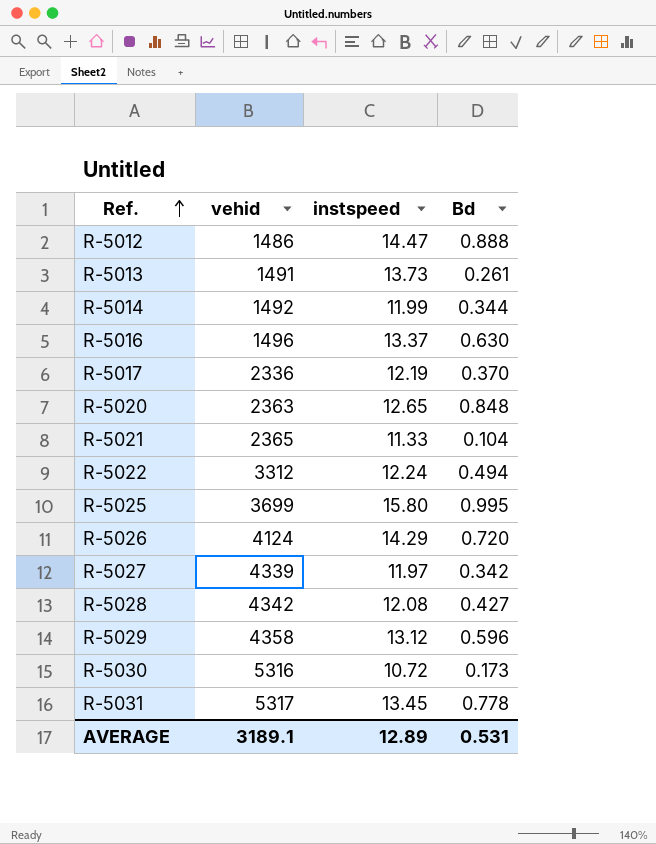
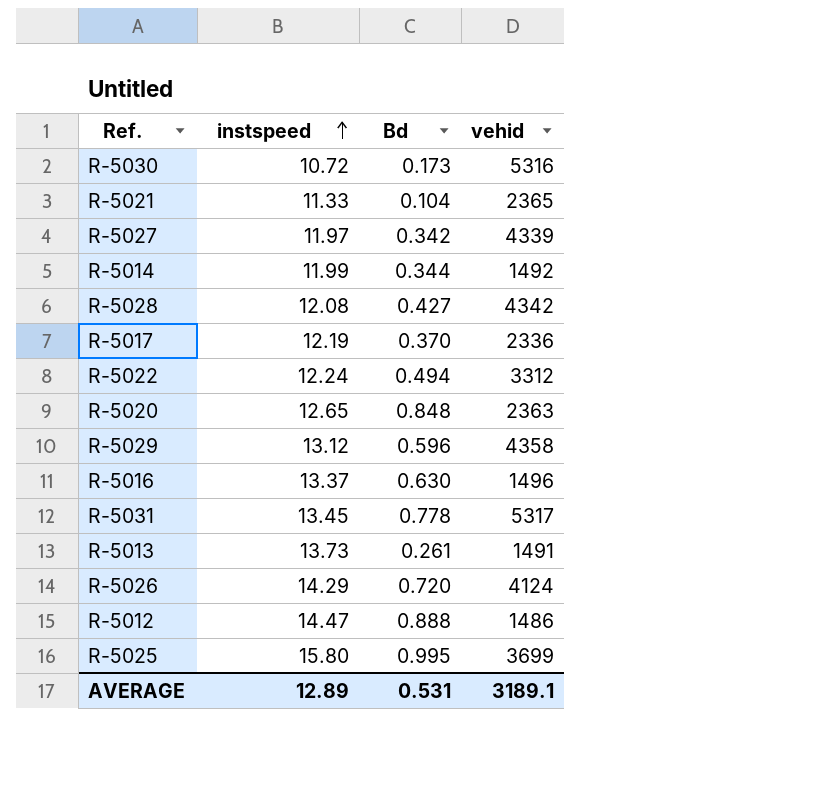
row order: Ref. ascending -> instspeed ascending
column vehid | position: 2 -> 4

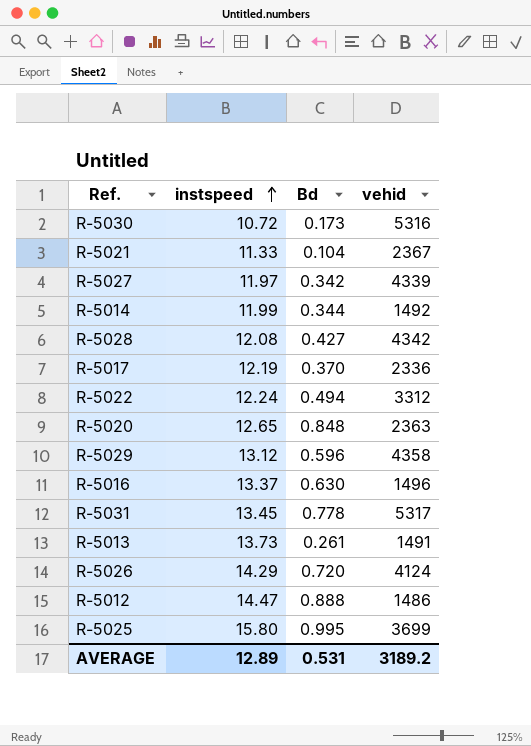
R-5021 | vehid: 2365 -> 2367
AVERAGE | vehid: 3189.1 -> 3189.2

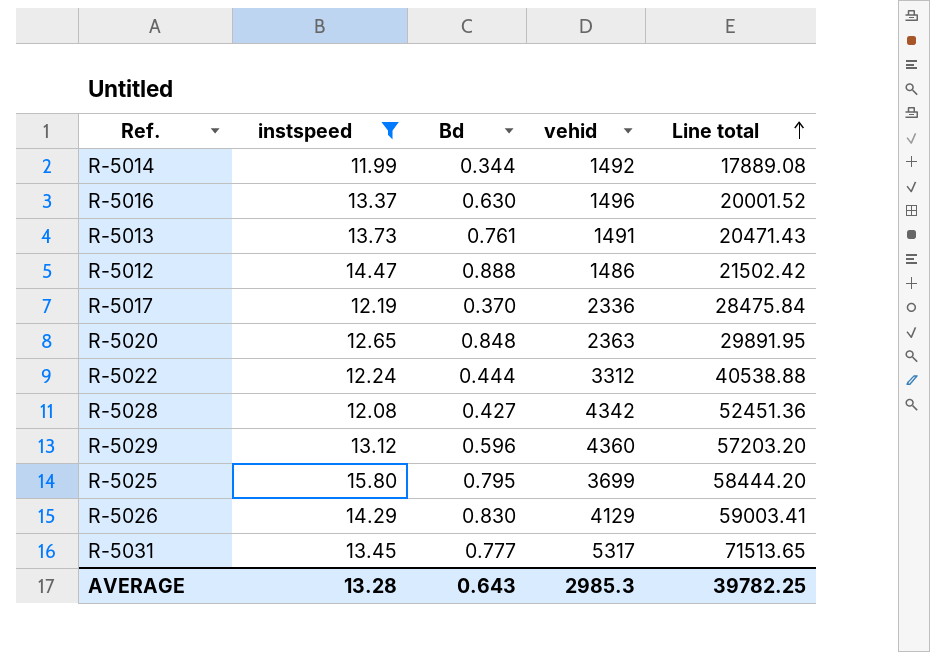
filter: none -> instspeed >= 11.99
row order: instspeed ascending -> Line total ascending
column Line total | formula: none -> [instspeed] * [vehid]
R-5013 | Bd: 0.261 -> 0.761
R-5022 | Bd: 0.494 -> 0.444
R-5029 | vehid: 4358 -> 4360
R-5025 | Bd: 0.995 -> 0.795
R-5026 | Bd: 0.720 -> 0.830
R-5026 | vehid: 4124 -> 4129
R-5031 | Bd: 0.778 -> 0.777
AVERAGE | instspeed: 12.89 -> 13.28
AVERAGE | Bd: 0.531 -> 0.643
AVERAGE | vehid: 3189.2 -> 2985.3

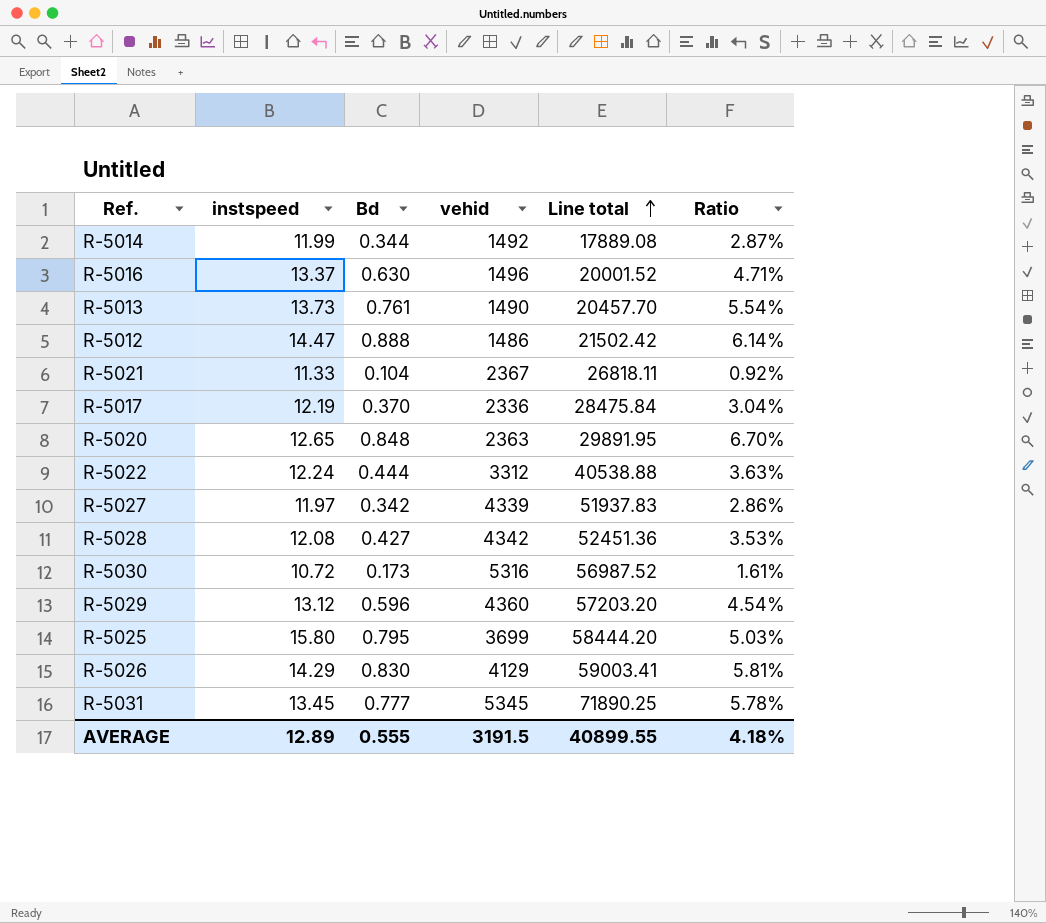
filter: instspeed >= 11.99 -> none
column Ratio | formula: none -> [Bd] / [instspeed]
R-5013 | vehid: 1491 -> 1490
R-5013 | Line total: 20471.43 -> 20457.70
R-5031 | vehid: 5317 -> 5345
R-5031 | Line total: 71513.65 -> 71890.25
AVERAGE | instspeed: 13.28 -> 12.89
AVERAGE | Bd: 0.643 -> 0.555
AVERAGE | vehid: 2985.3 -> 3191.5
AVERAGE | Line total: 39782.25 -> 40899.55

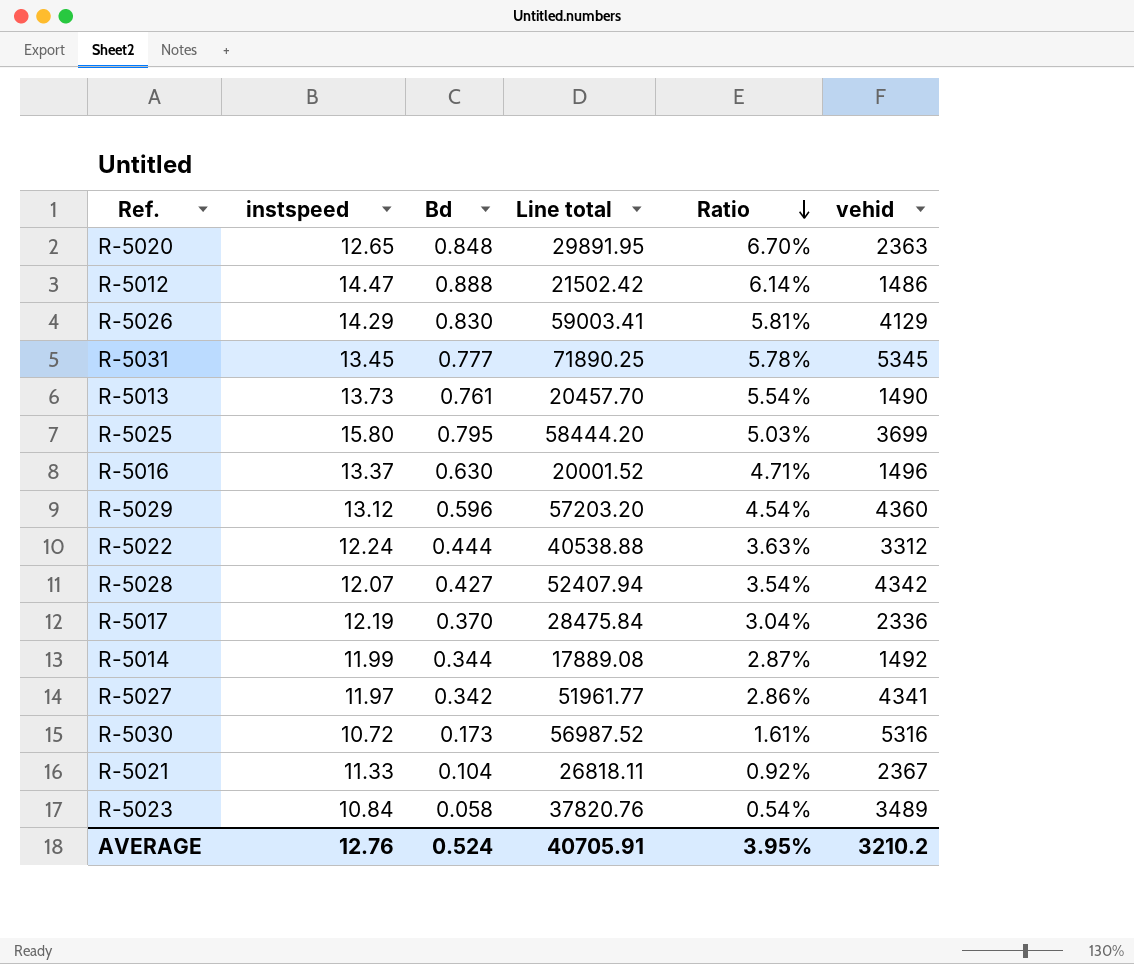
row order: Line total ascending -> Ratio descending
column vehid | position: 4 -> 6
R-5028 | instspeed: 12.08 -> 12.07
R-5028 | Line total: 52451.36 -> 52407.94
R-5028 | Ratio: 3.53% -> 3.54%
R-5027 | Line total: 51937.83 -> 51961.77
R-5027 | vehid: 4339 -> 4341
row R-5023: none -> 10.84 | 0.058 | 37820.76 | 0.54% | 3489
AVERAGE | instspeed: 12.89 -> 12.76
AVERAGE | Bd: 0.555 -> 0.524
AVERAGE | Line total: 40899.55 -> 40705.91
AVERAGE | Ratio: 4.18% -> 3.95%
AVERAGE | vehid: 3191.5 -> 3210.2

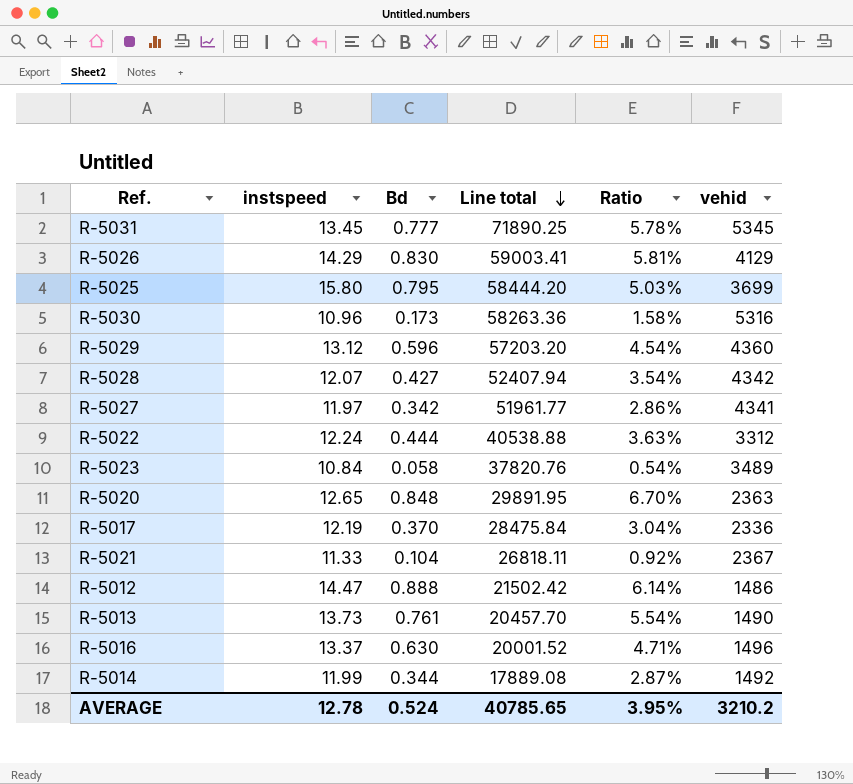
row order: Ratio descending -> Line total descending
R-5030 | instspeed: 10.72 -> 10.96
R-5030 | Line total: 56987.52 -> 58263.36
R-5030 | Ratio: 1.61% -> 1.58%
AVERAGE | instspeed: 12.76 -> 12.78
AVERAGE | Line total: 40705.91 -> 40785.65

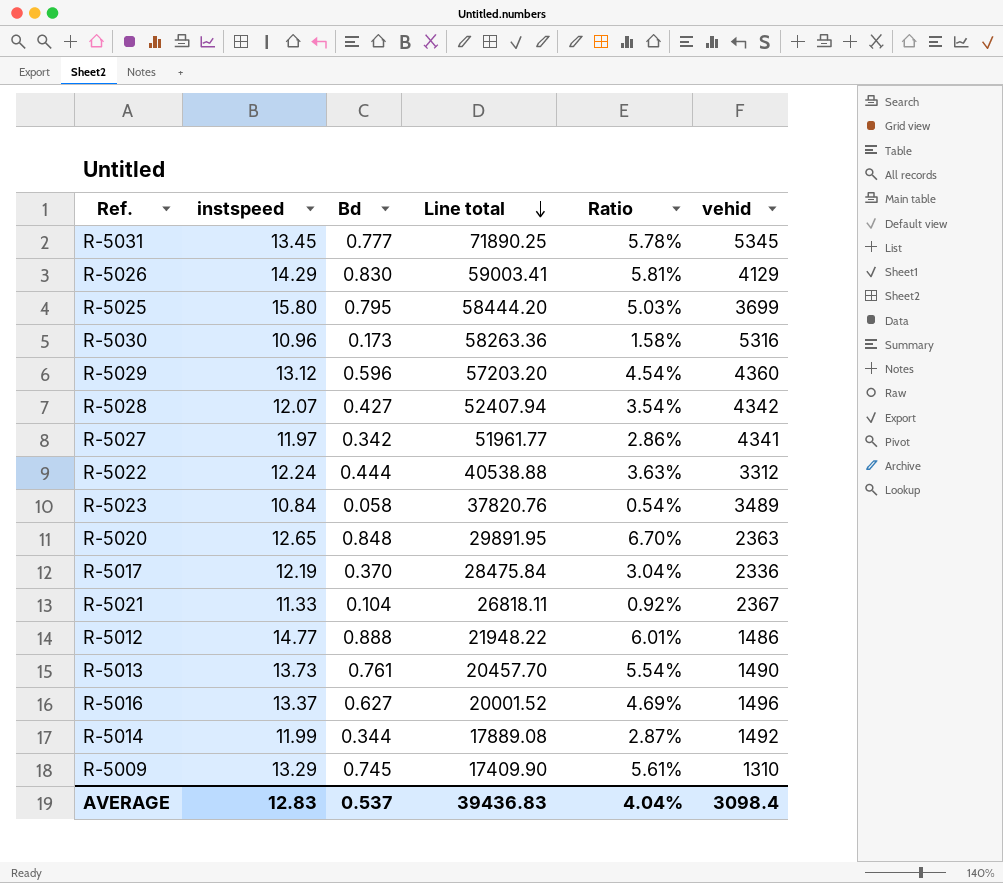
R-5012 | instspeed: 14.47 -> 14.77
R-5012 | Line total: 21502.42 -> 21948.22
R-5012 | Ratio: 6.14% -> 6.01%
R-5016 | Bd: 0.630 -> 0.627
R-5016 | Ratio: 4.71% -> 4.69%
row R-5009: none -> 13.29 | 0.745 | 17409.90 | 5.61% | 1310
AVERAGE | instspeed: 12.78 -> 12.83
AVERAGE | Bd: 0.524 -> 0.537
AVERAGE | Line total: 40785.65 -> 39436.83
AVERAGE | Ratio: 3.95% -> 4.04%
AVERAGE | vehid: 3210.2 -> 3098.4

